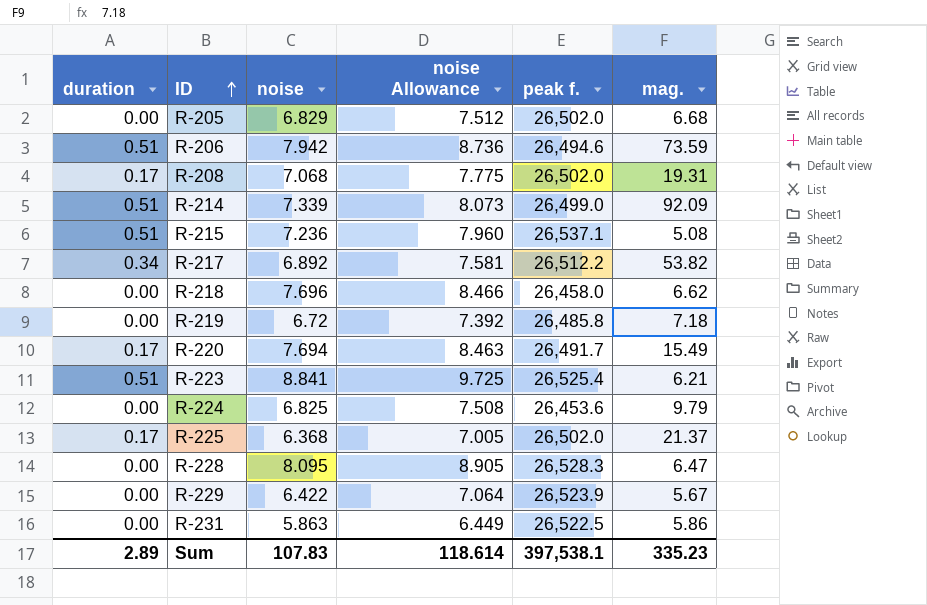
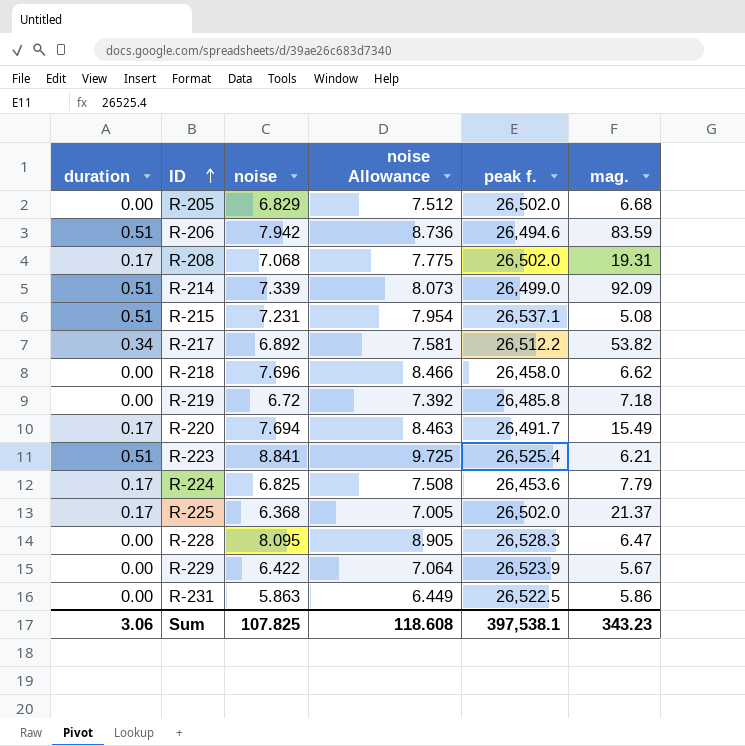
R-206 | mag.: 73.59 -> 83.59
R-215 | noise: 7.236 -> 7.231
R-215 | noise Allowance: 7.960 -> 7.954
R-224 | duration: 0.00 -> 0.17
R-224 | mag.: 9.79 -> 7.79
Sum | duration: 2.89 -> 3.06
Sum | noise: 107.83 -> 107.825
Sum | noise Allowance: 118.614 -> 118.608
Sum | mag.: 335.23 -> 343.23

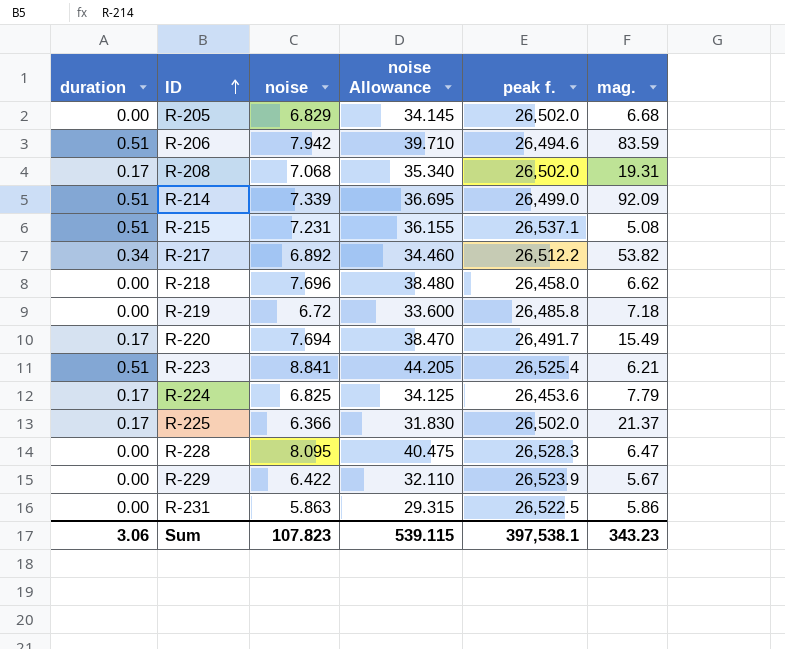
column noise Allowance | formula: [noise] * 1.1 -> [noise] * 5
R-225 | noise: 6.368 -> 6.366
Sum | noise: 107.825 -> 107.823
Sum | noise Allowance: 118.608 -> 539.115

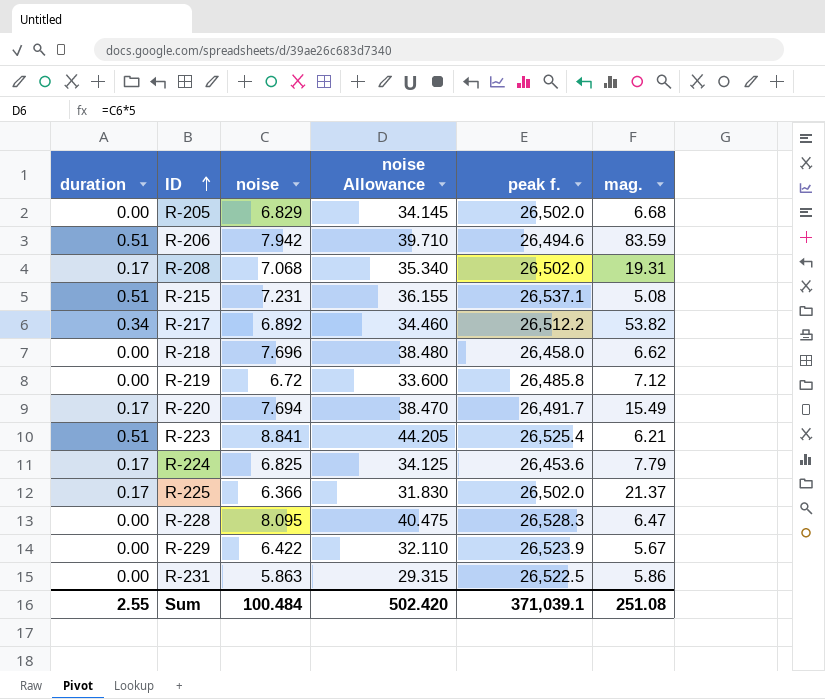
row R-214: 0.51 | 7.339 | 36.695 | 26,499.0 | 92.09 -> none
R-219 | mag.: 7.18 -> 7.12
Sum | duration: 3.06 -> 2.55
Sum | noise: 107.823 -> 100.484
Sum | noise Allowance: 539.115 -> 502.420
Sum | peak f.: 397,538.1 -> 371,039.1
Sum | mag.: 343.23 -> 251.08

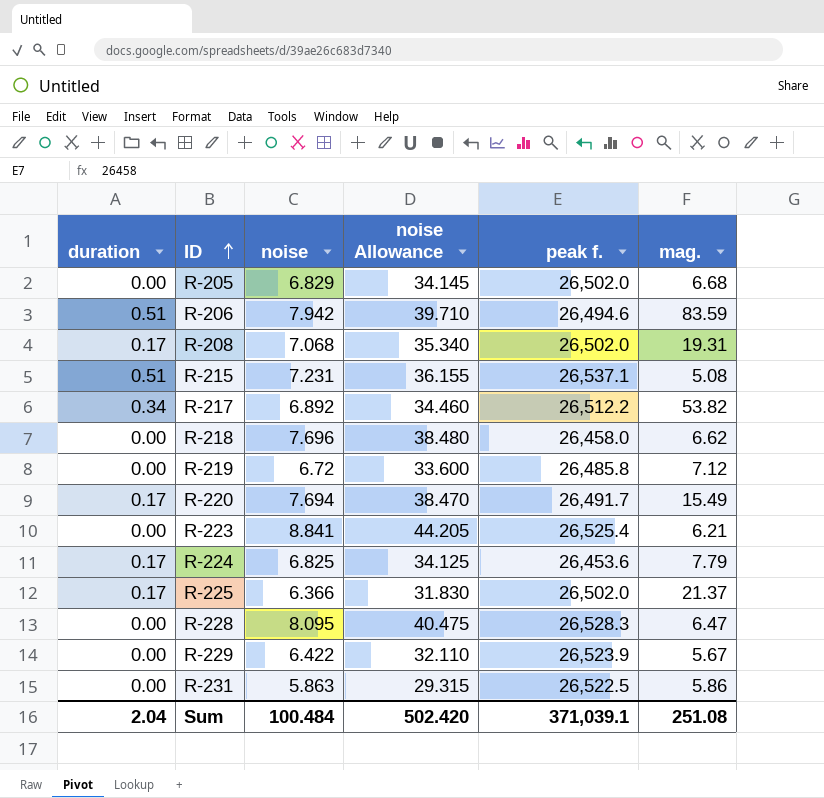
R-223 | duration: 0.51 -> 0.00
Sum | duration: 2.55 -> 2.04

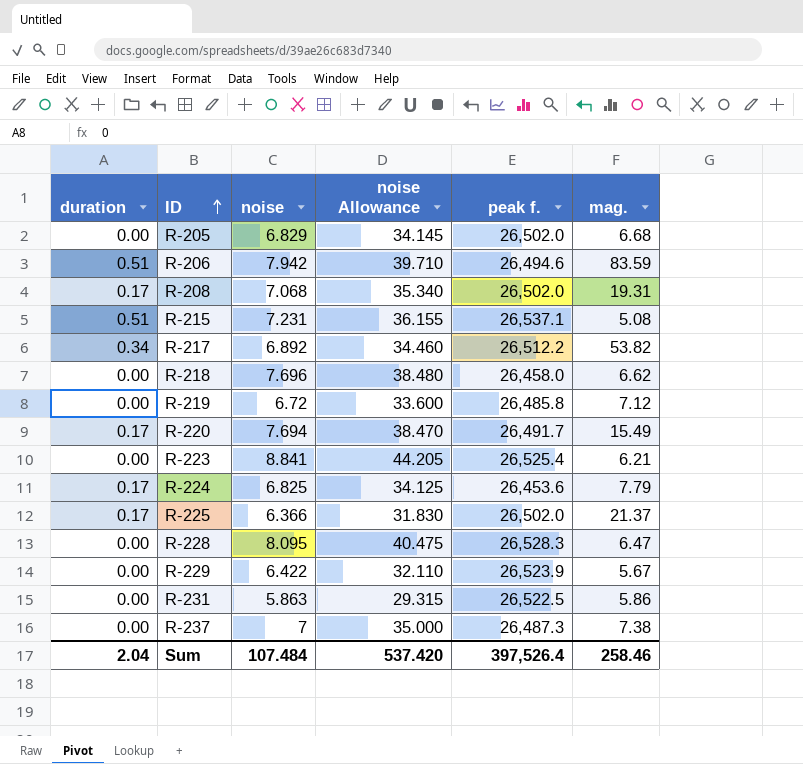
row R-237: none -> 0.00 | 7 | 35.000 | 26,487.3 | 7.38
Sum | noise: 100.484 -> 107.484
Sum | noise Allowance: 502.420 -> 537.420
Sum | peak f.: 371,039.1 -> 397,526.4
Sum | mag.: 251.08 -> 258.46

